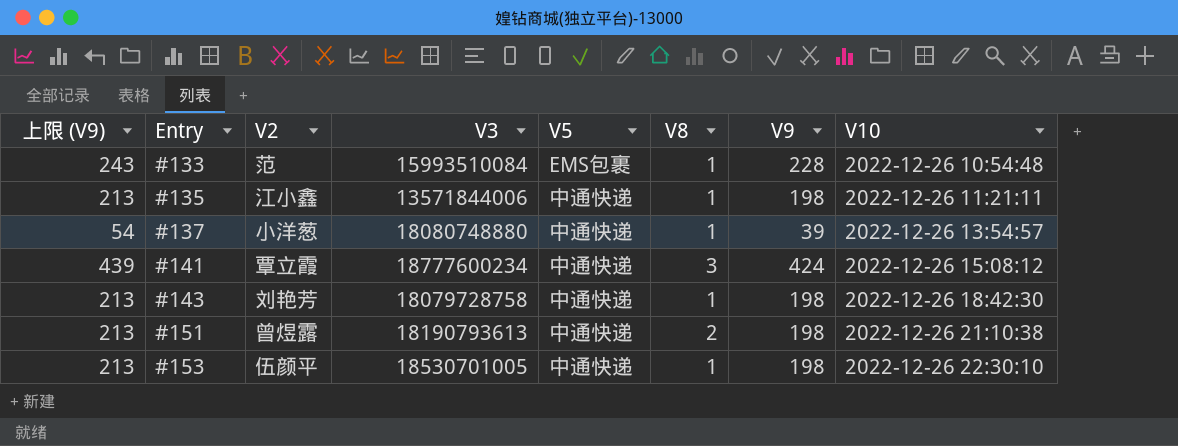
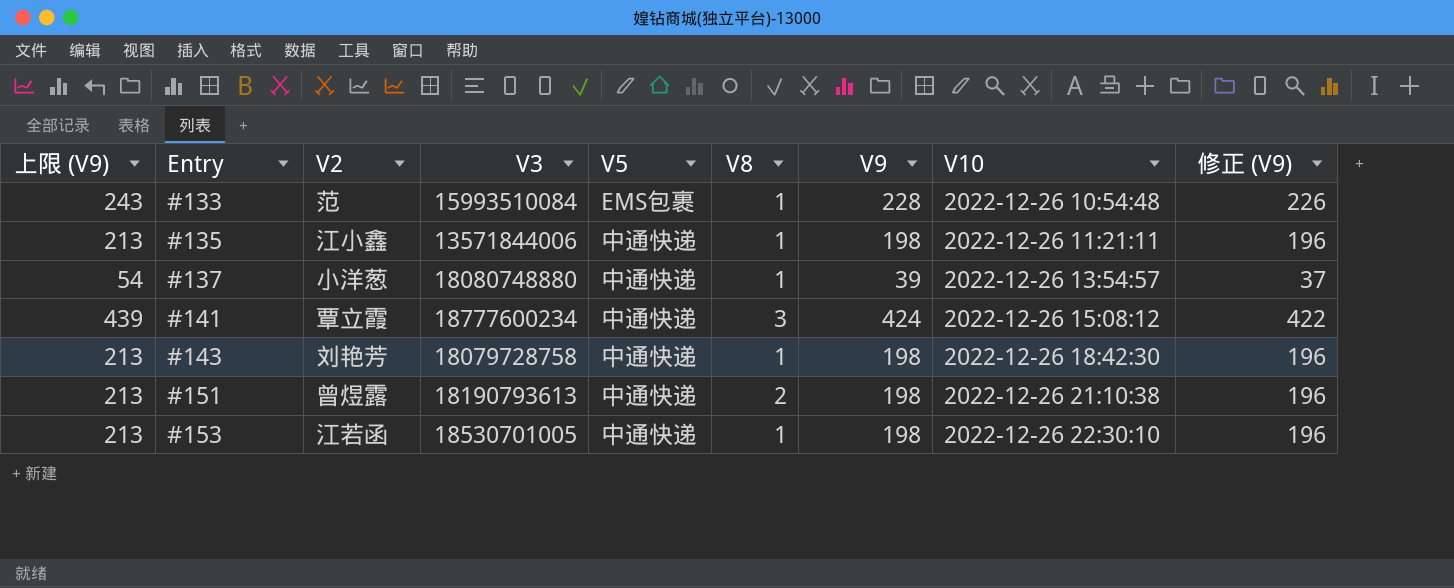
column 修正 (V9) | formula: none -> [V9] - 2
#153 | V2: 伍颜平 -> 江若函

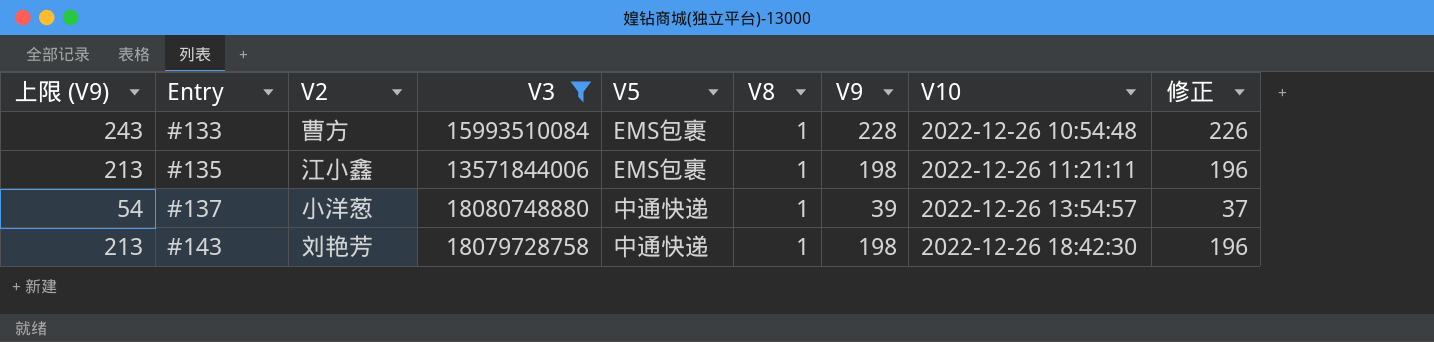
filter: none -> V3 <= 18080748880
column name: 修正 (V9) -> 修正
#133 | V2: 范 -> 曹方
#135 | V5: 中通快递 -> EMS包裹

